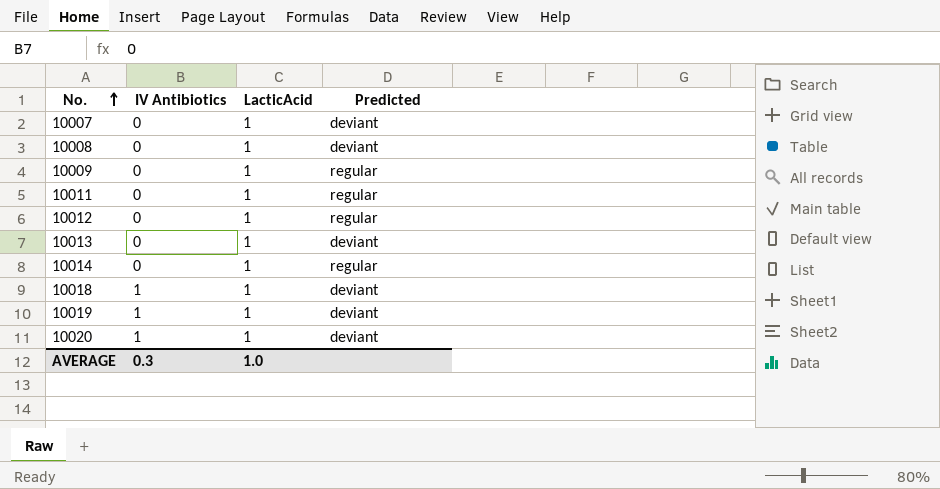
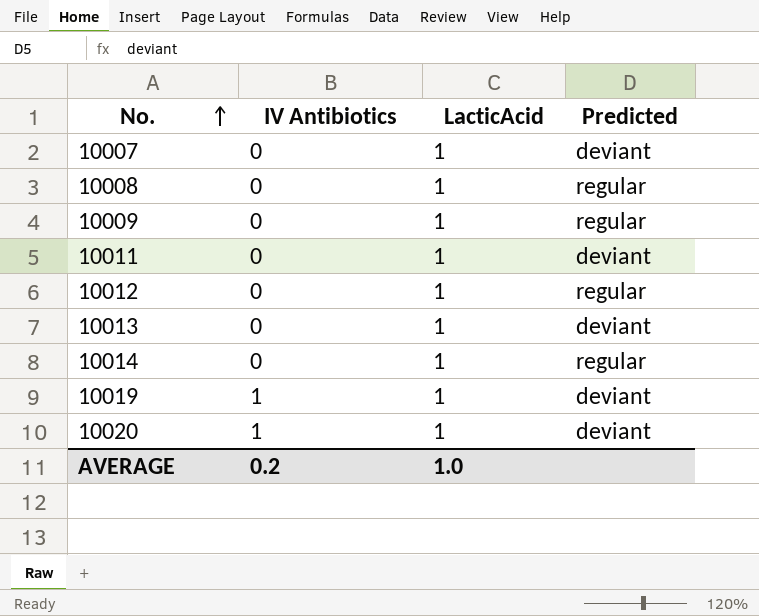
row 10018: 1 | 1 | deviant -> none
10008 | Predicted: deviant -> regular
10011 | Predicted: regular -> deviant
AVERAGE | IV Antibiotics: 0.3 -> 0.2

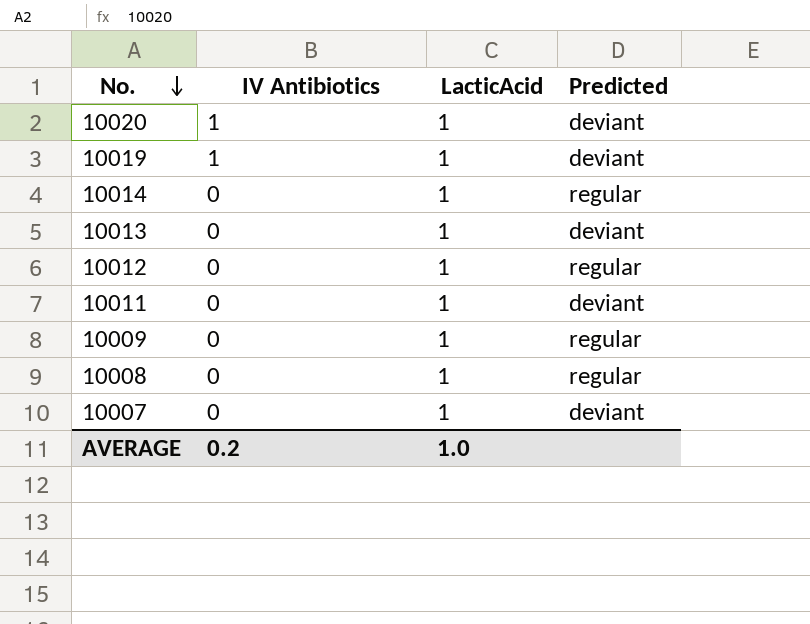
row order: No. ascending -> No. descending

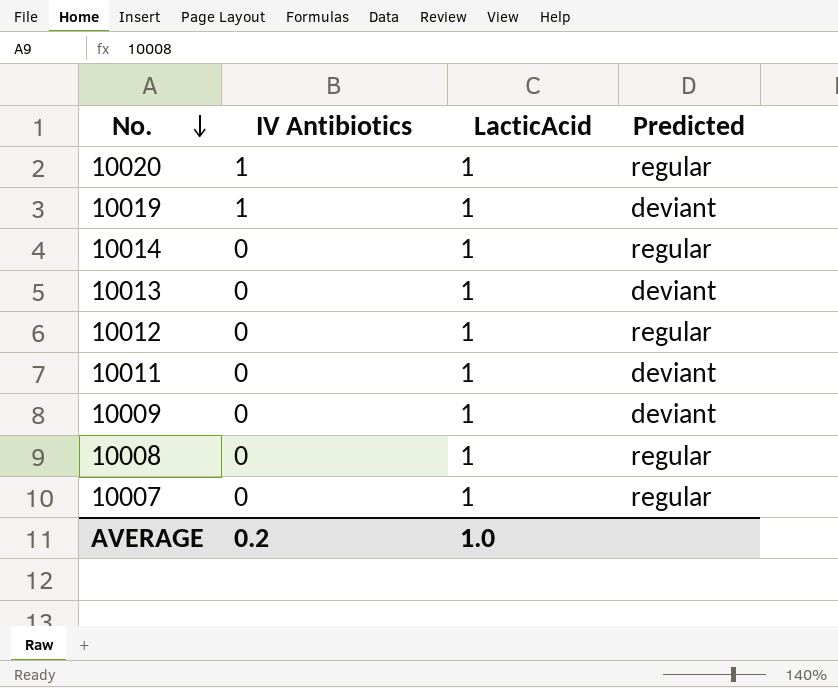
10020 | Predicted: deviant -> regular
10009 | Predicted: regular -> deviant
10007 | Predicted: deviant -> regular

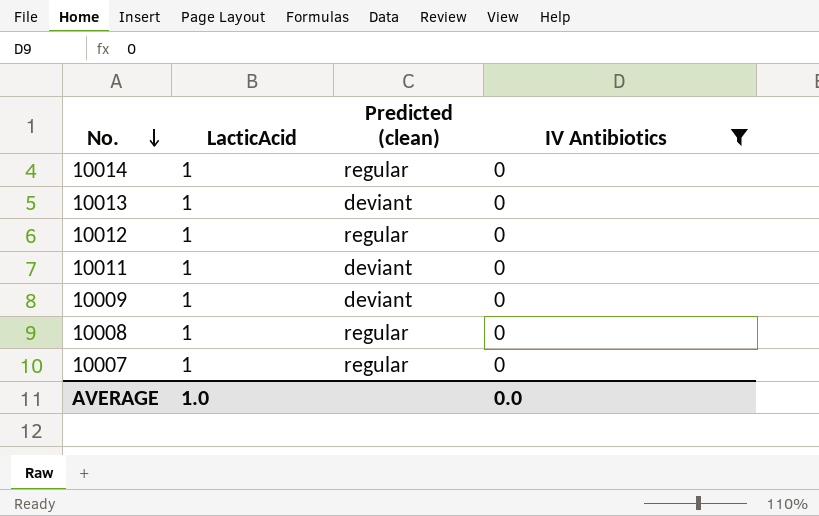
filter: none -> IV Antibiotics = 0
column name: Predicted -> Predicted (clean)
column IV Antibiotics | position: 2 -> 4
AVERAGE | IV Antibiotics: 0.2 -> 0.0

